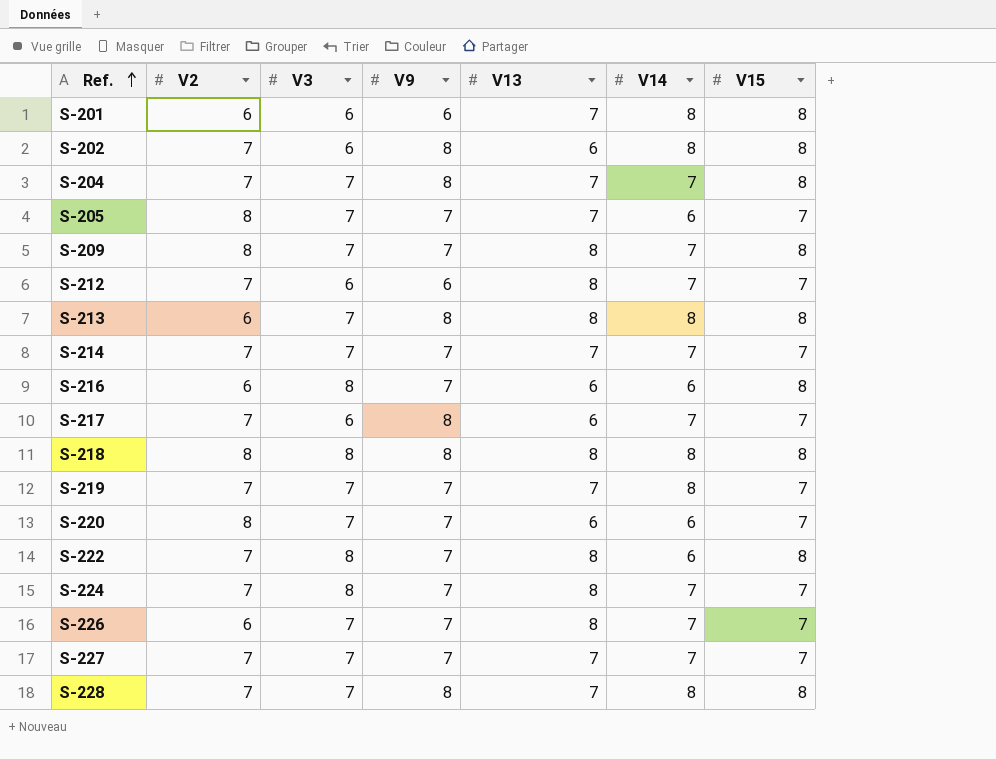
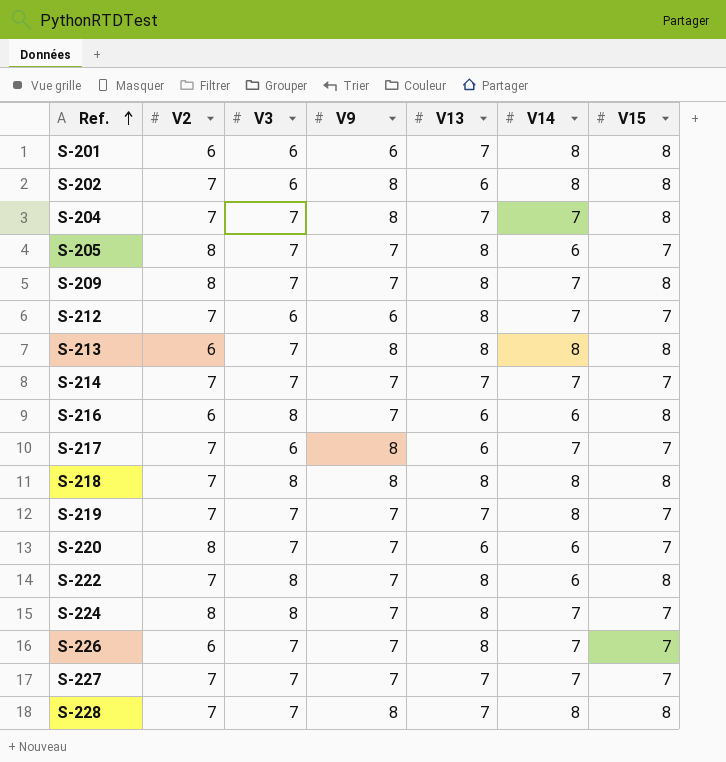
S-205 | V13: 7 -> 8
S-218 | V2: 8 -> 7
S-224 | V2: 7 -> 8

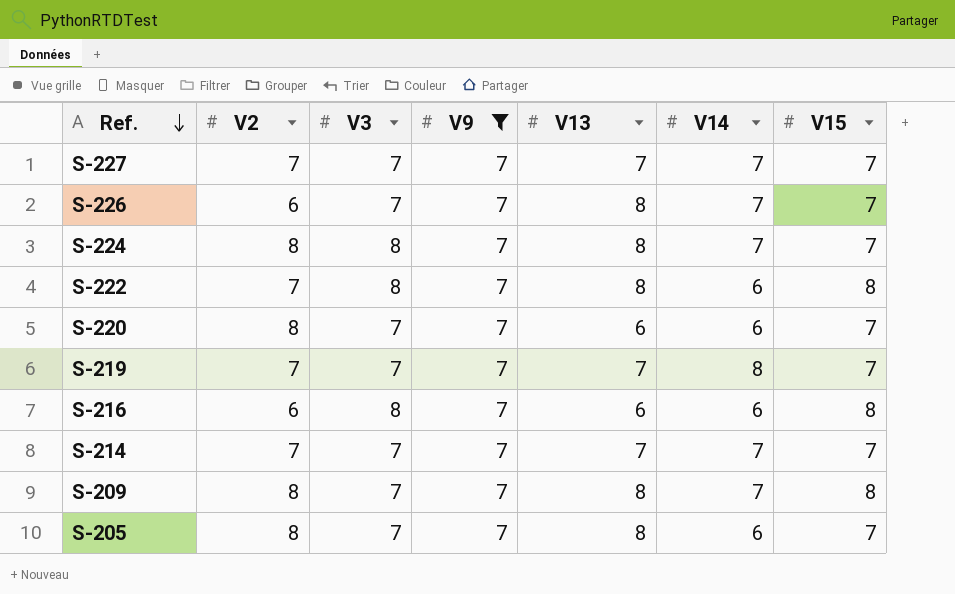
filter: none -> V9 = 7
row order: Ref. ascending -> Ref. descending

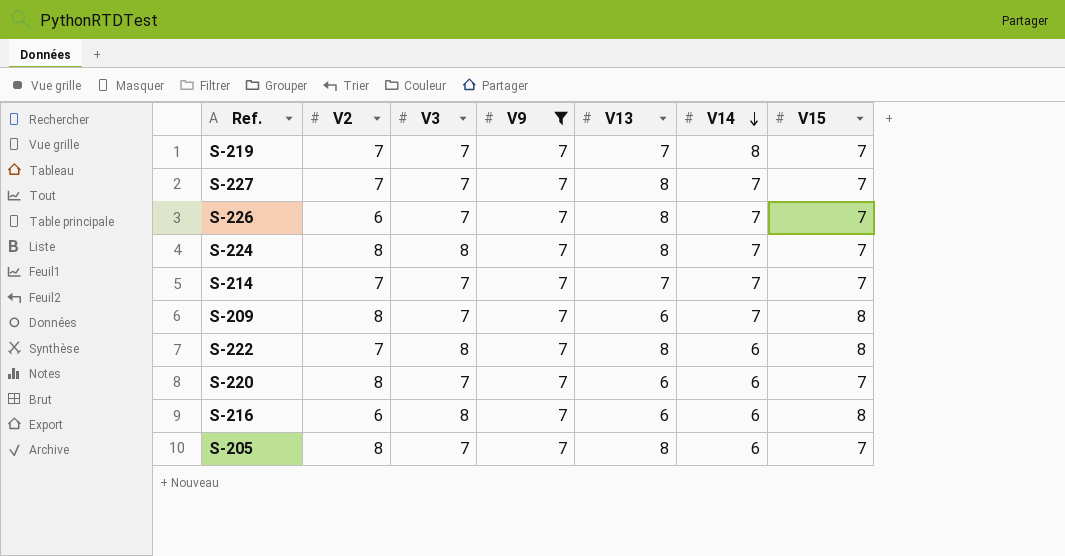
row order: Ref. descending -> V14 descending
S-227 | V13: 7 -> 8
S-209 | V13: 8 -> 6

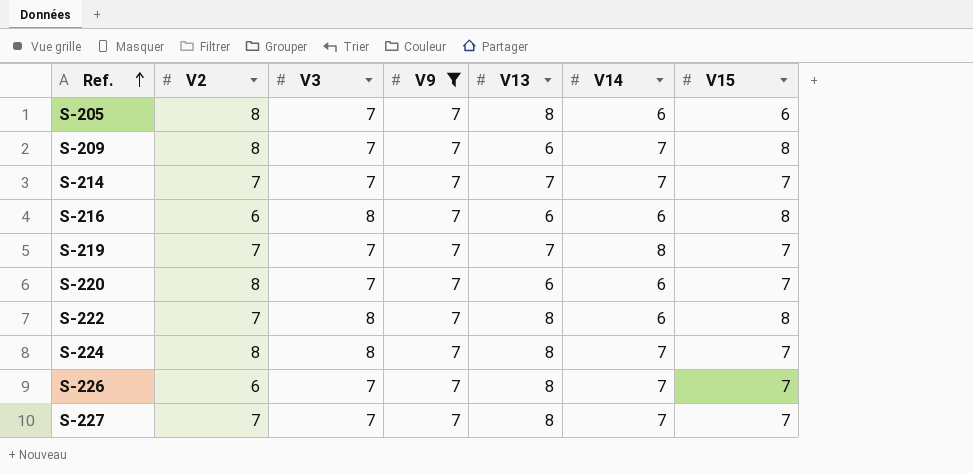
row order: V14 descending -> Ref. ascending
S-205 | V15: 7 -> 6

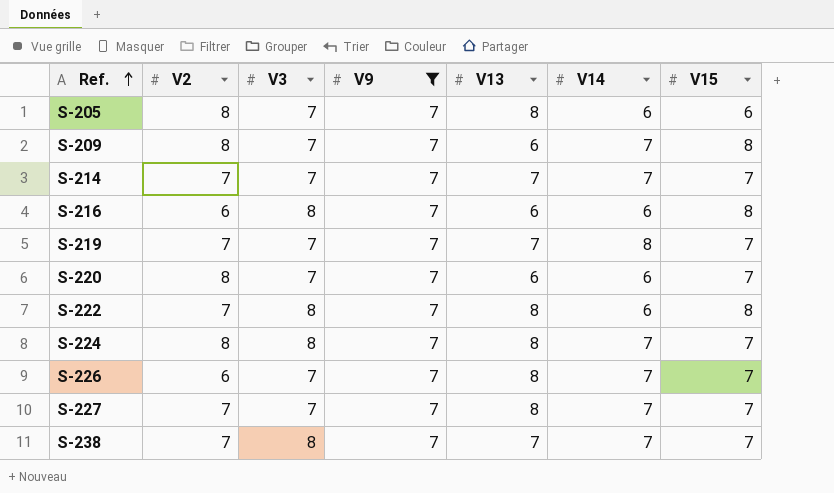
row S-238: none -> 7 | 8 | 7 | 7 | 7 | 7

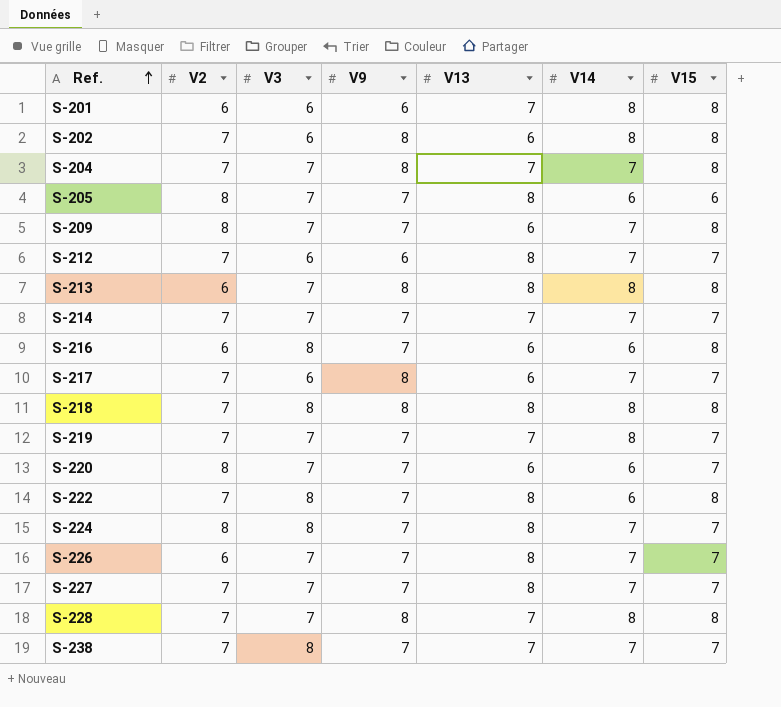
filter: V9 = 7 -> none

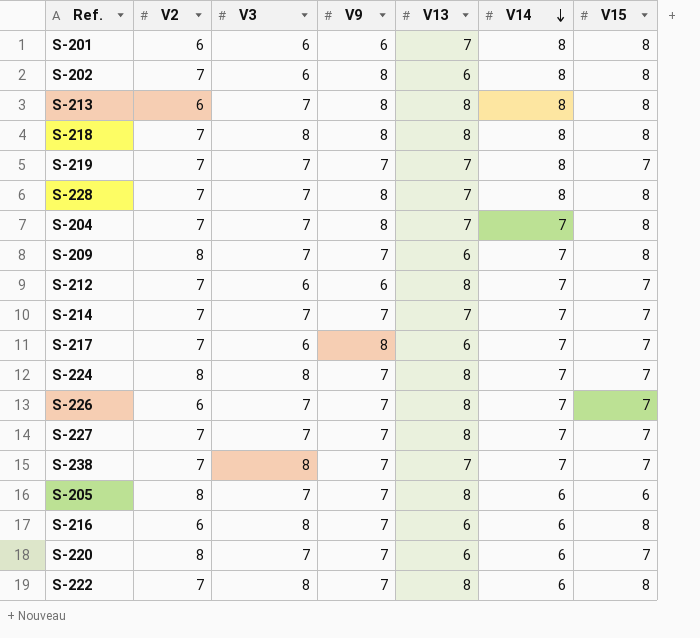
row order: Ref. ascending -> V14 descending

